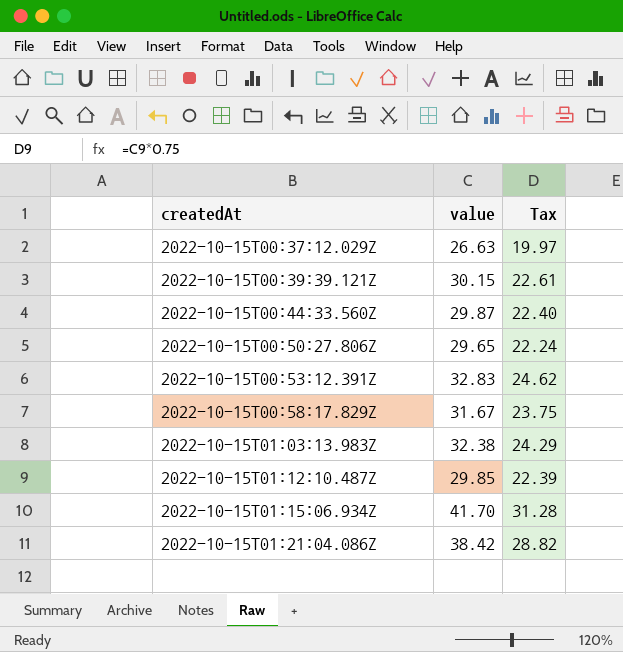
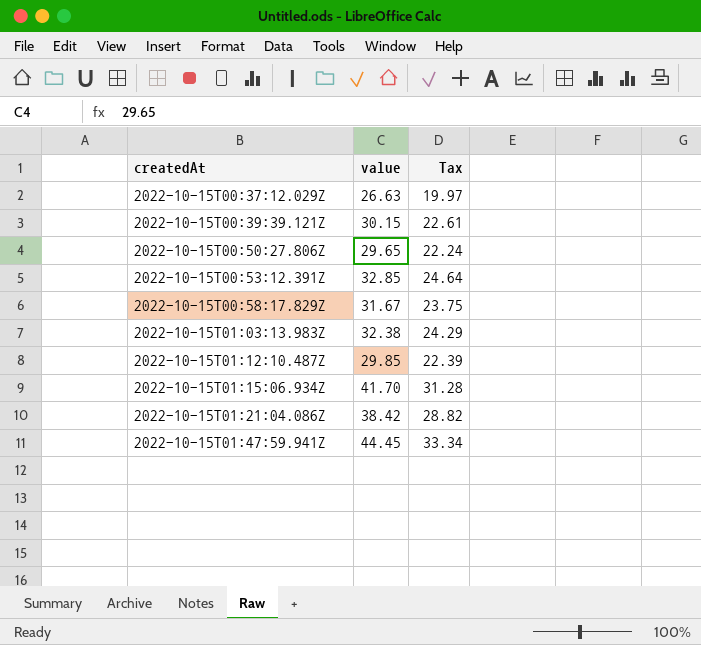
row 2022-10-15T00:44:33.560Z: 29.87 | 22.40 -> none
2022-10-15T00:53:12.391Z | value: 32.83 -> 32.85
2022-10-15T00:53:12.391Z | Tax: 24.62 -> 24.64
row 2022-10-15T01:47:59.941Z: none -> 44.45 | 33.34

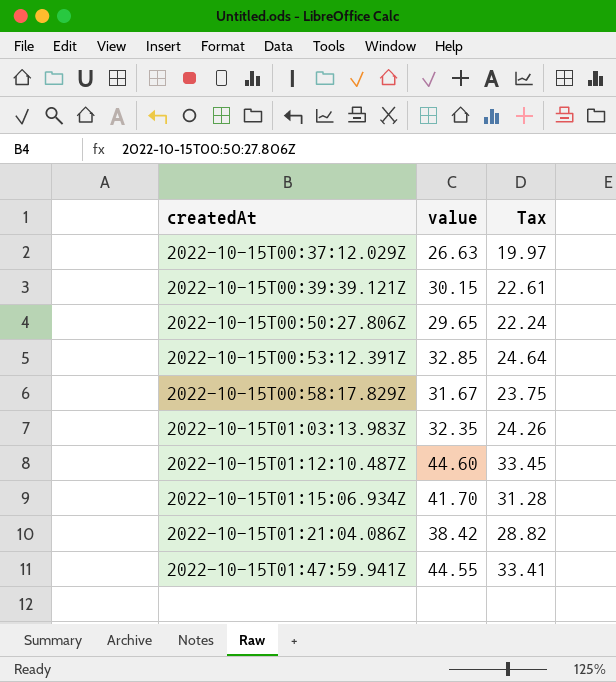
2022-10-15T01:03:13.983Z | value: 32.38 -> 32.35
2022-10-15T01:03:13.983Z | Tax: 24.29 -> 24.26
2022-10-15T01:12:10.487Z | value: 29.85 -> 44.60
2022-10-15T01:12:10.487Z | Tax: 22.39 -> 33.45
2022-10-15T01:47:59.941Z | value: 44.45 -> 44.55
2022-10-15T01:47:59.941Z | Tax: 33.34 -> 33.41

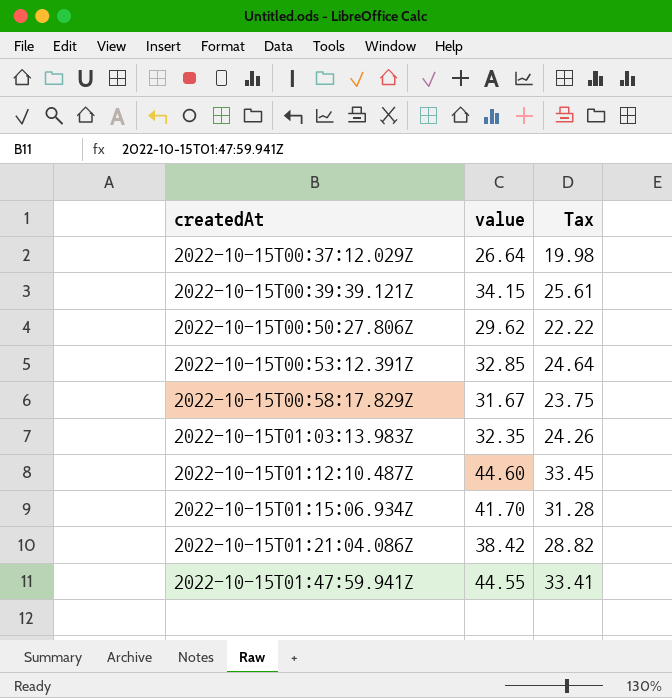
2022-10-15T00:37:12.029Z | value: 26.63 -> 26.64
2022-10-15T00:37:12.029Z | Tax: 19.97 -> 19.98
2022-10-15T00:39:39.121Z | value: 30.15 -> 34.15
2022-10-15T00:39:39.121Z | Tax: 22.61 -> 25.61
2022-10-15T00:50:27.806Z | value: 29.65 -> 29.62
2022-10-15T00:50:27.806Z | Tax: 22.24 -> 22.22

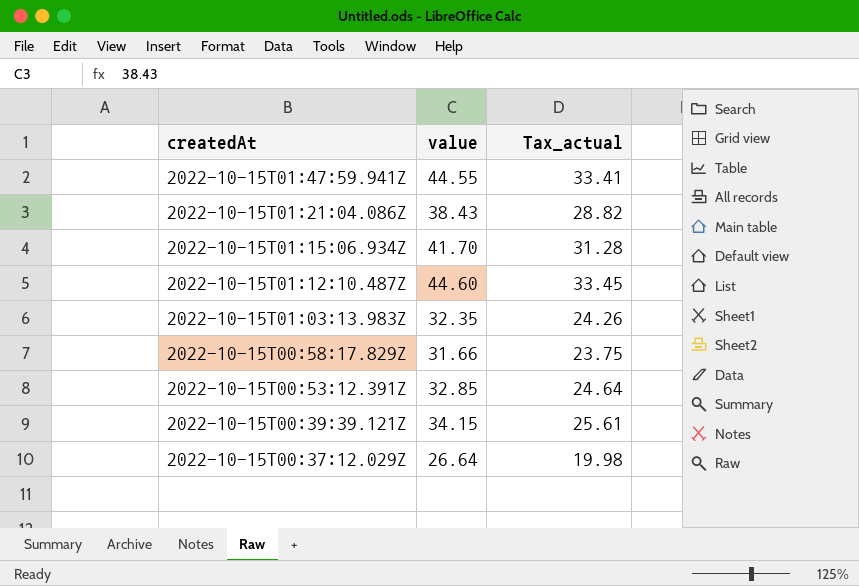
row order: createdAt ascending -> createdAt descending
column name: Tax -> Tax_actual
row 2022-10-15T00:50:27.806Z: 29.62 | 22.22 -> none
2022-10-15T01:21:04.086Z | value: 38.42 -> 38.43
2022-10-15T00:58:17.829Z | value: 31.67 -> 31.66

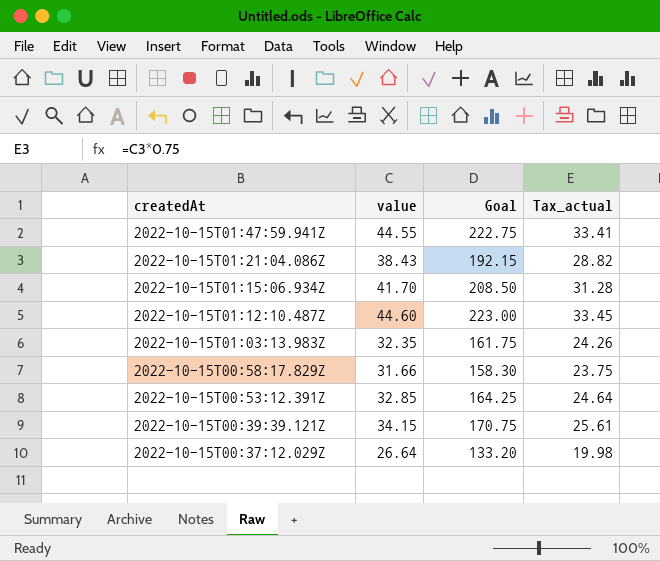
column Goal | formula: none -> [value] * 5

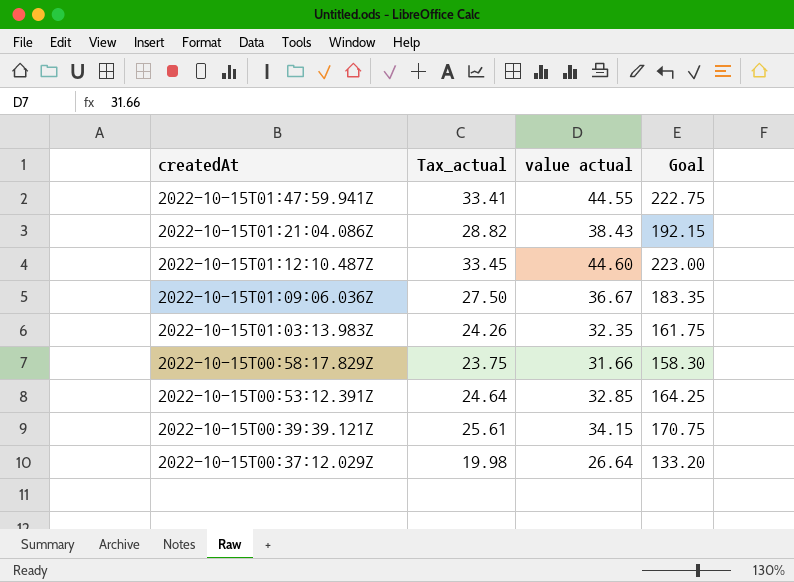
column Tax_actual | position: 4 -> 2
column name: value -> value actual
row 2022-10-15T01:15:06.934Z: 41.70 | 208.50 | 31.28 -> none
row 2022-10-15T01:09:06.036Z: none -> 27.50 | 36.67 | 183.35

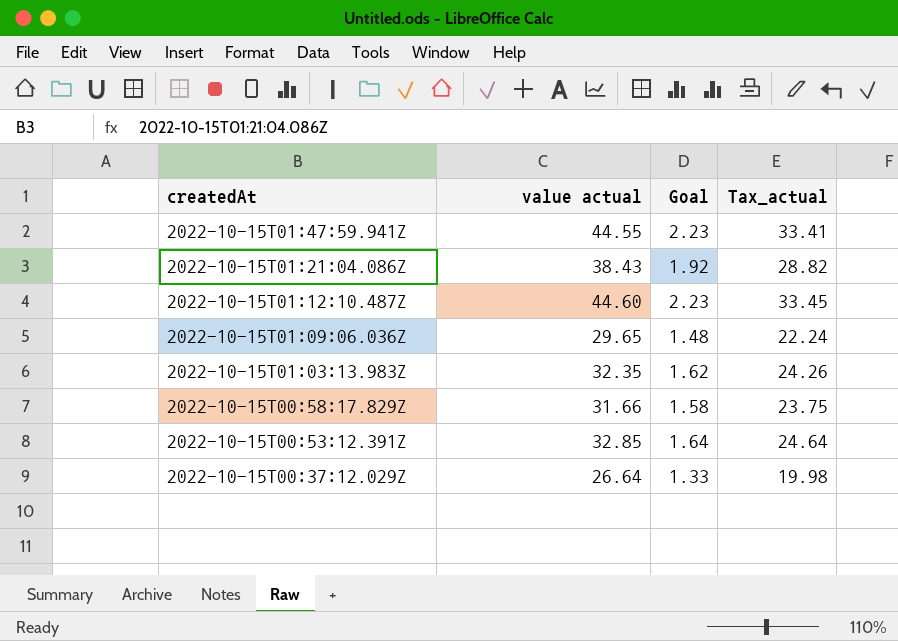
column Goal | formula: [value actual] * 5 -> [value actual] * 0.05
column Tax_actual | position: 2 -> 4
row 2022-10-15T00:39:39.121Z: 25.61 | 34.15 | 170.75 -> none
2022-10-15T01:09:06.036Z | value actual: 36.67 -> 29.65
2022-10-15T01:09:06.036Z | Tax_actual: 27.50 -> 22.24

